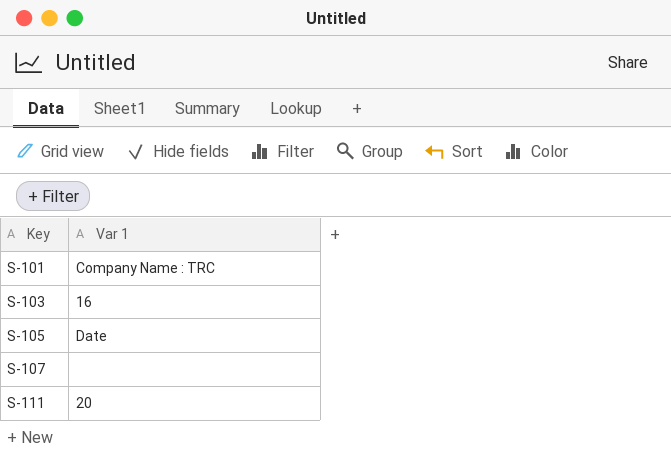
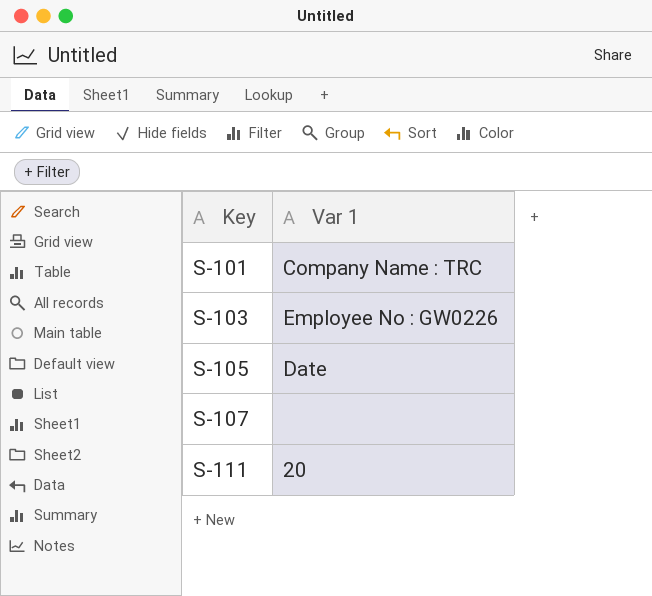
S-103 | Var 1: 16 -> Employee No : GW0226

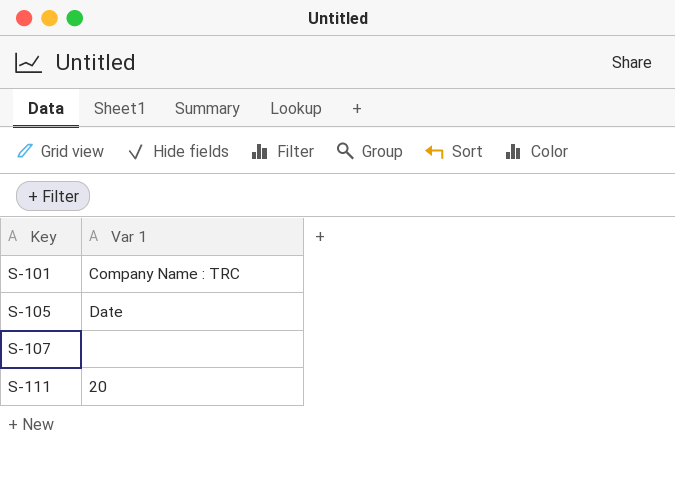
row S-103: Employee No : GW0226 -> none

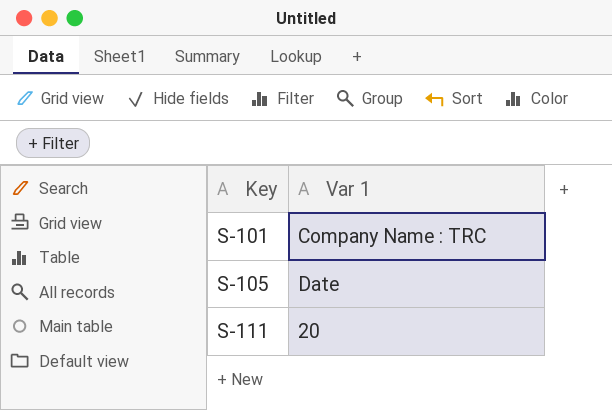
row S-107: none -> none

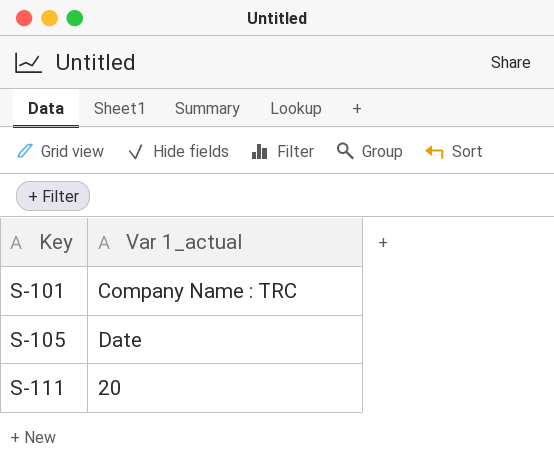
column name: Var 1 -> Var 1_actual

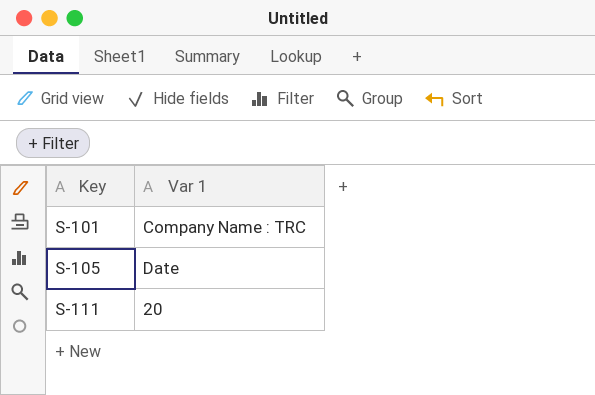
column name: Var 1_actual -> Var 1

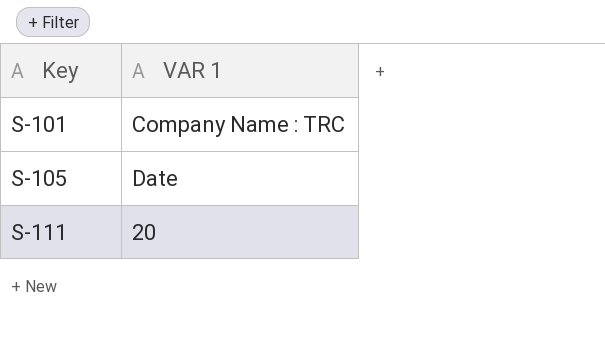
column name: Var 1 -> VAR 1

